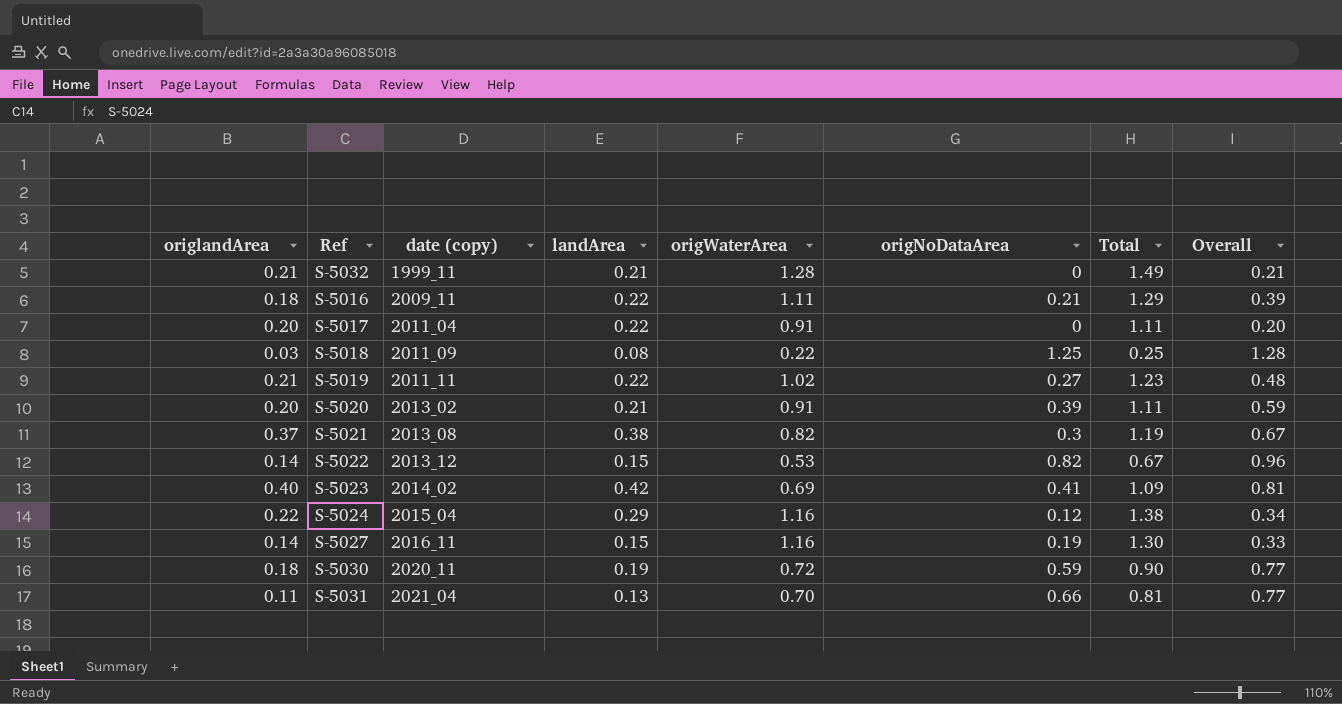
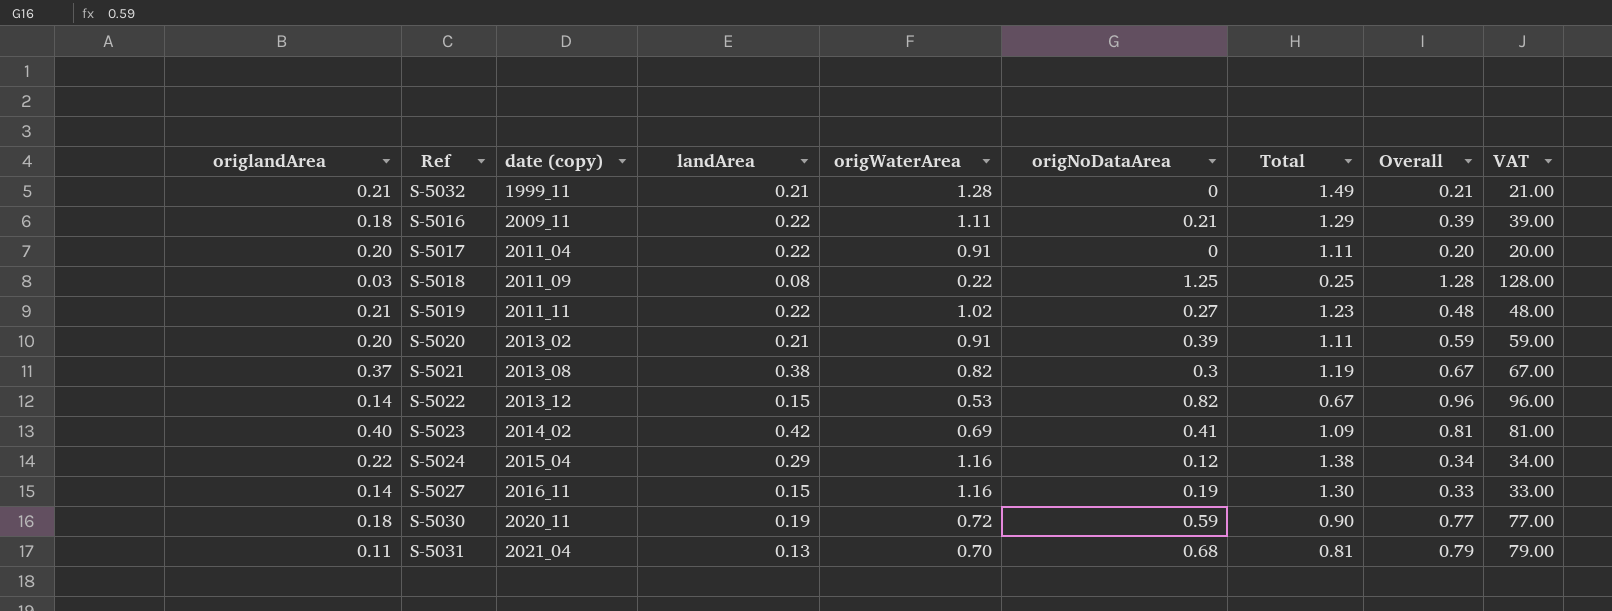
column VAT | formula: none -> [Overall] * 100
S-5031 | origNoDataArea: 0.66 -> 0.68
S-5031 | Overall: 0.77 -> 0.79

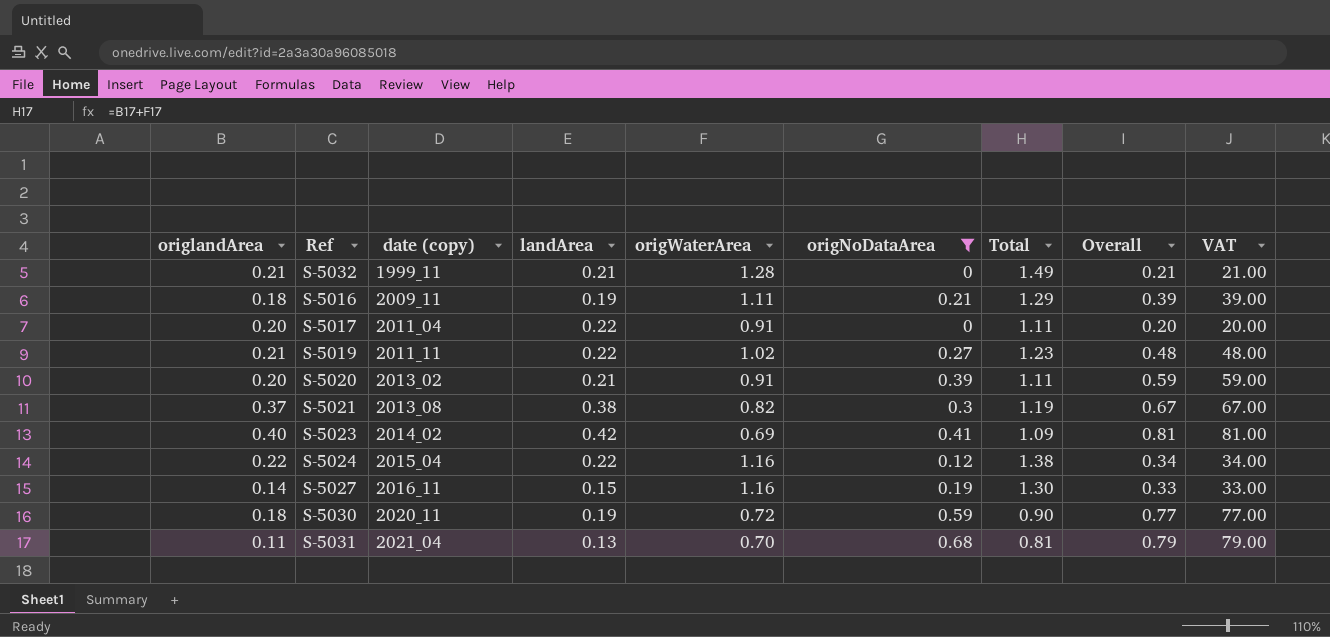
filter: none -> origNoDataArea <= 0.68
S-5016 | landArea: 0.22 -> 0.19
S-5024 | landArea: 0.29 -> 0.22

